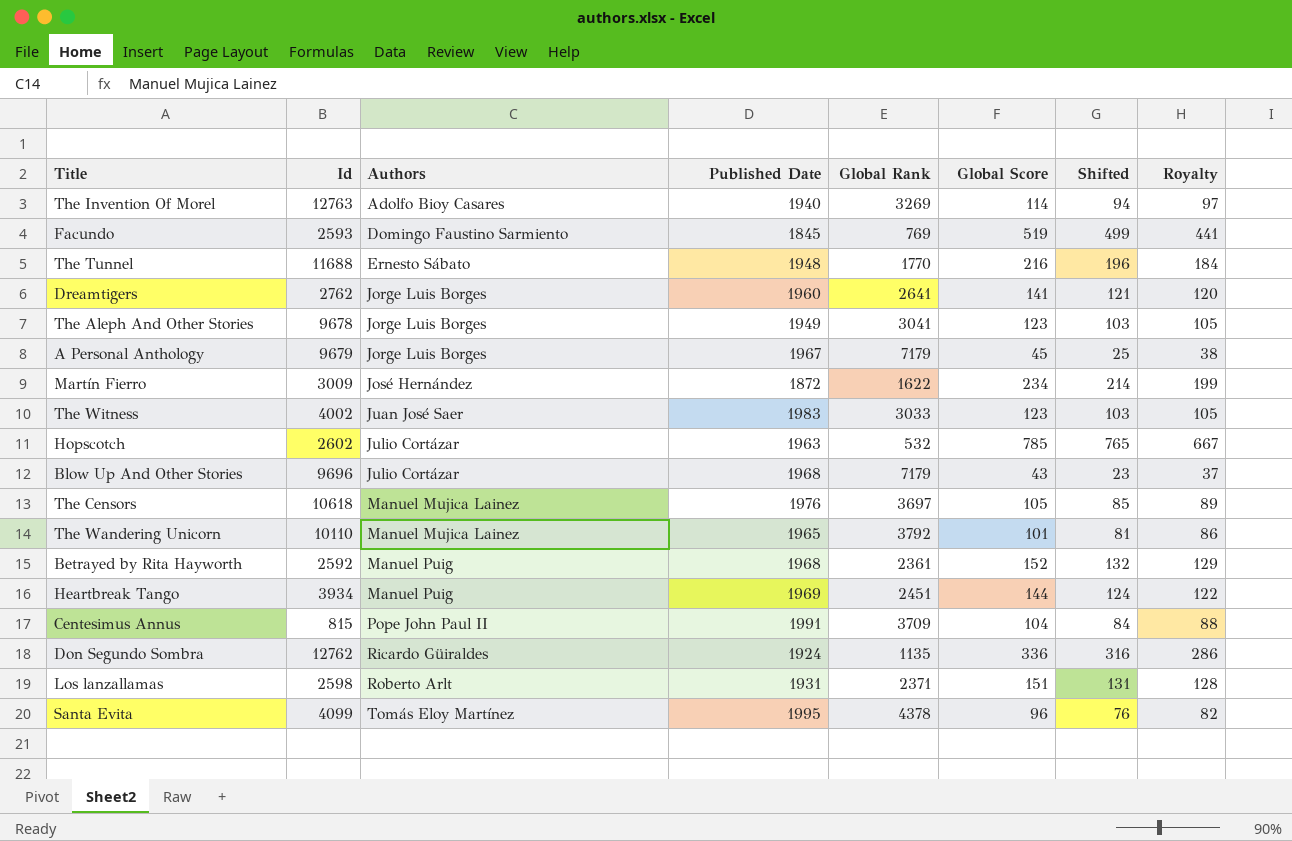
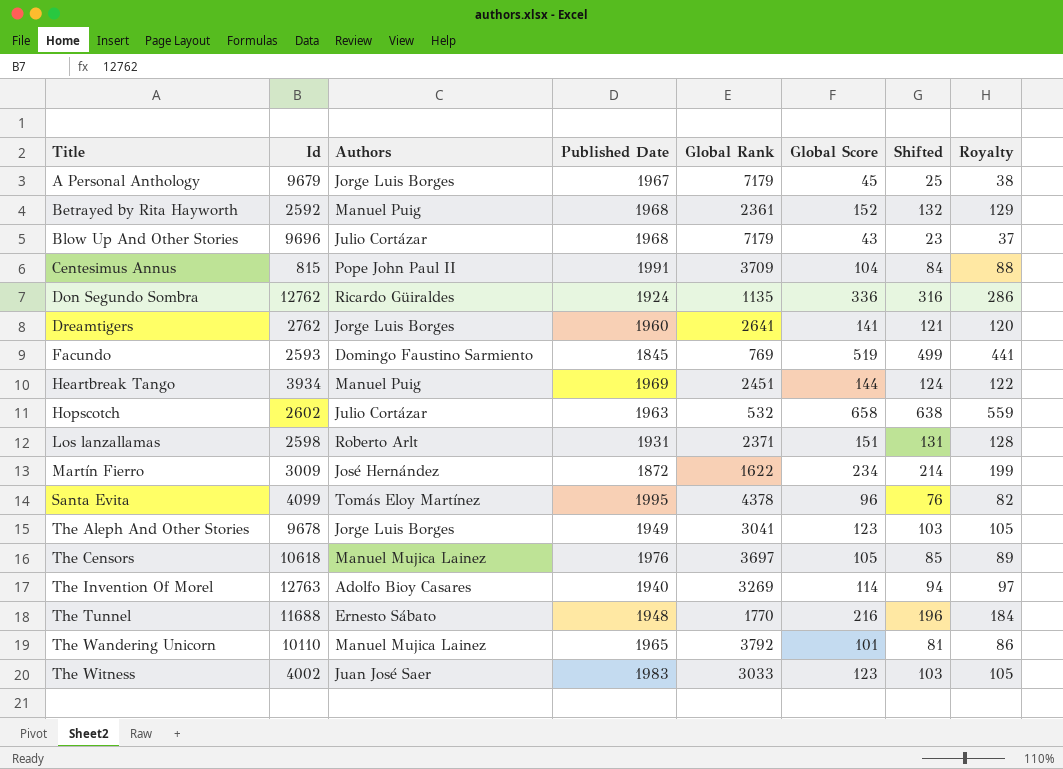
row order: Authors ascending -> Title ascending
Hopscotch | Global Score: 785 -> 658
Hopscotch | Shifted: 765 -> 638
Hopscotch | Royalty: 667 -> 559

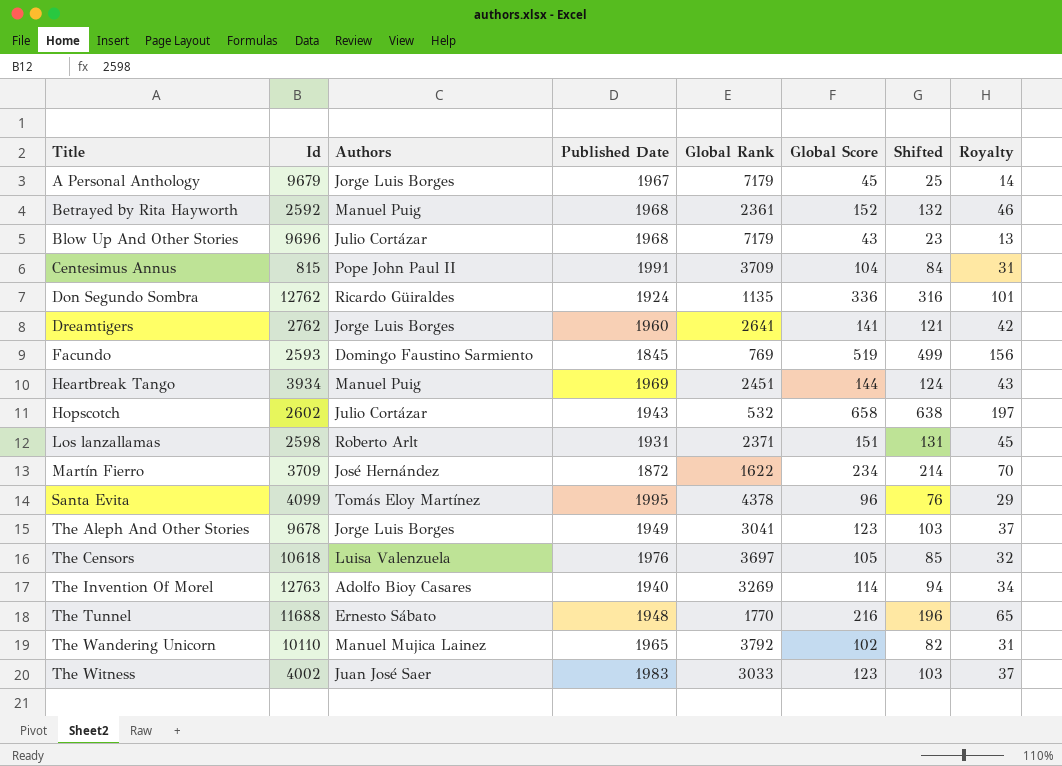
column Royalty | formula: [Global Score] * 0.85 -> [Global Score] * 0.3
Hopscotch | Published Date: 1963 -> 1943
Martín Fierro | Id: 3009 -> 3709
The Censors | Authors: Manuel Mujica Lainez -> Luisa Valenzuela
The Wandering Unicorn | Global Score: 101 -> 102
The Wandering Unicorn | Shifted: 81 -> 82

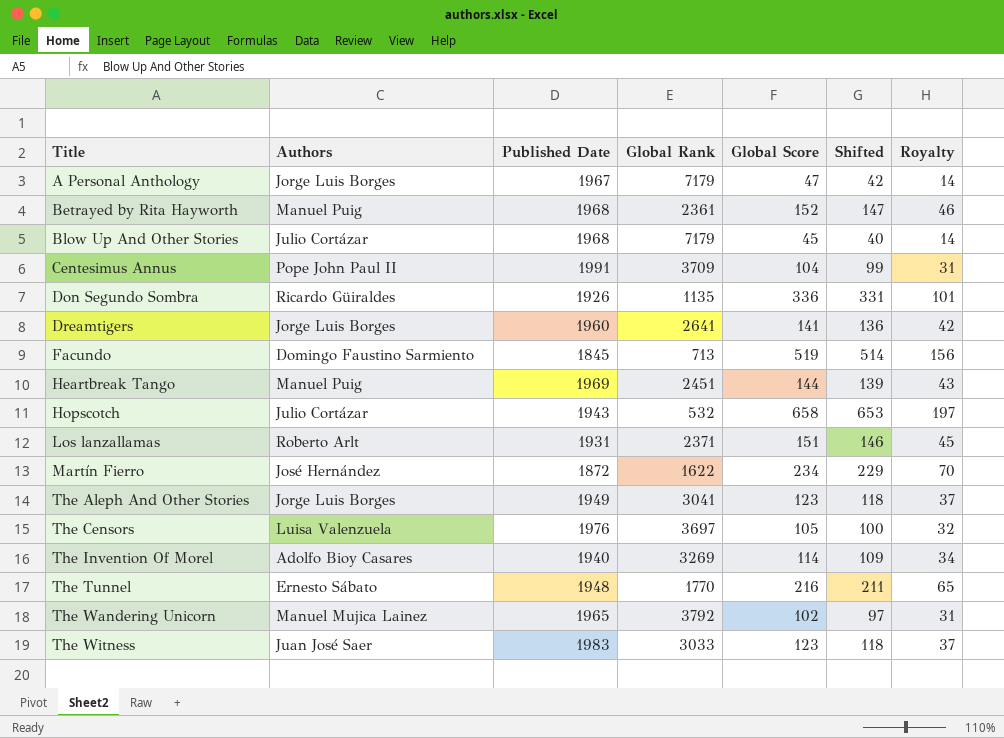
column Id | position: 2 -> none
column Shifted | formula: [Global Score] - 20 -> [Global Score] - 5
row Santa Evita: 4099 | Tomás Eloy Martínez | 1995 | 4378 | 96 | 76 | 29 -> none
A Personal Anthology | Global Score: 45 -> 47
Blow Up And Other Stories | Global Score: 43 -> 45
Blow Up And Other Stories | Royalty: 13 -> 14
Don Segundo Sombra | Published Date: 1924 -> 1926
Facundo | Global Rank: 769 -> 713

